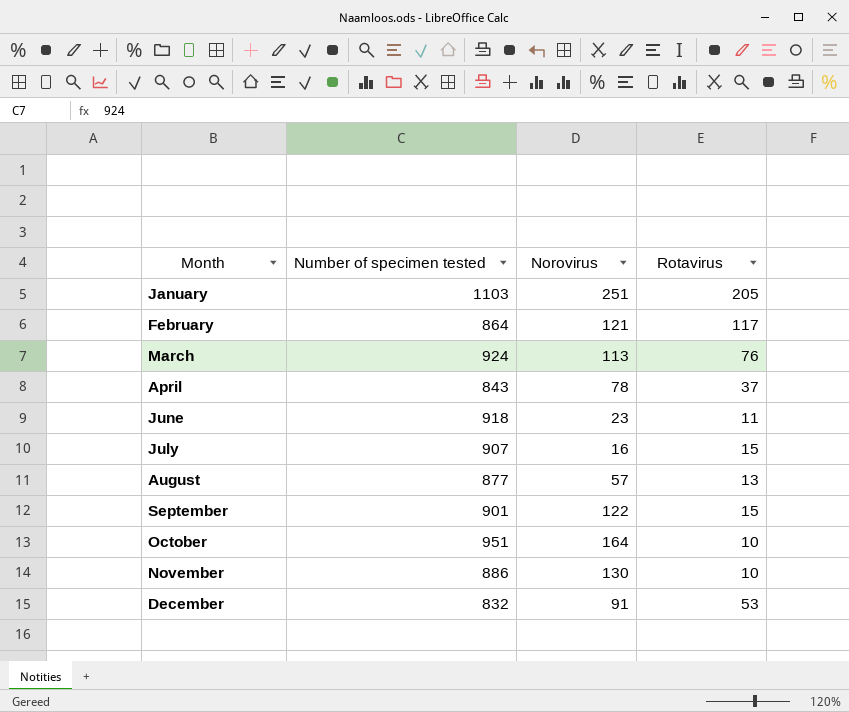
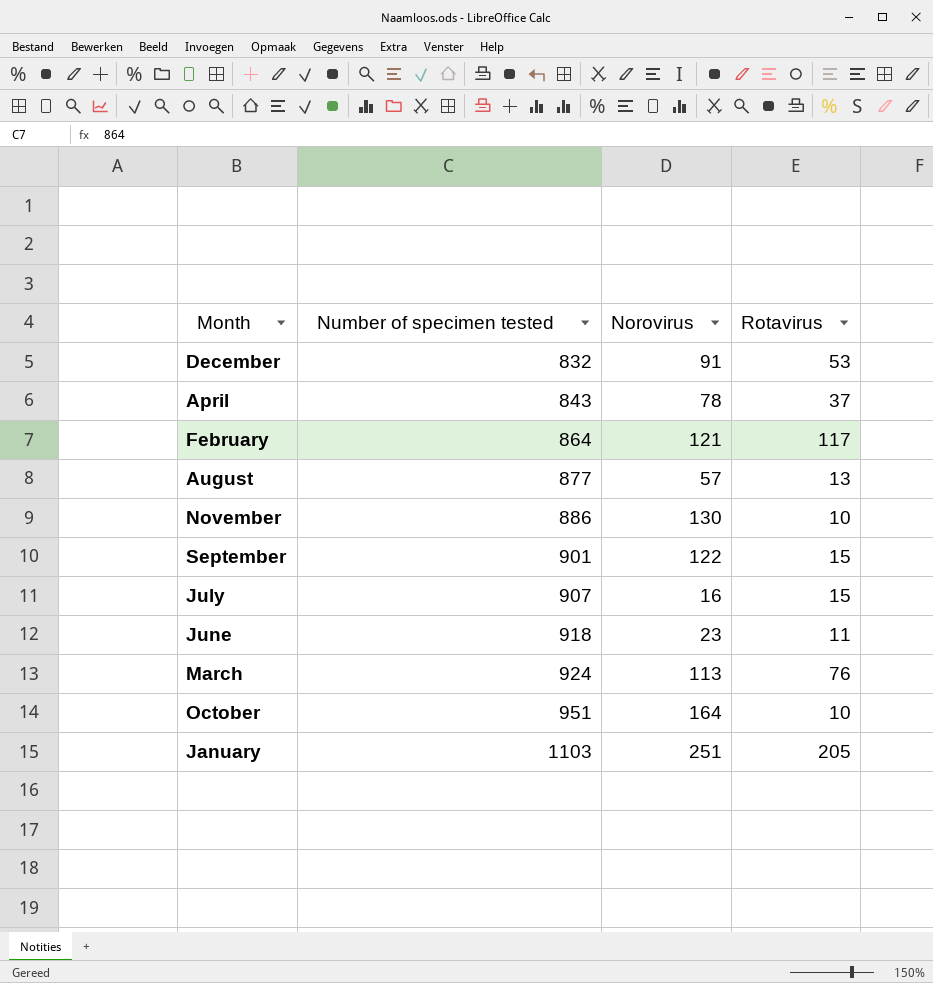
row order: Month ascending -> Number of specimen tested ascending

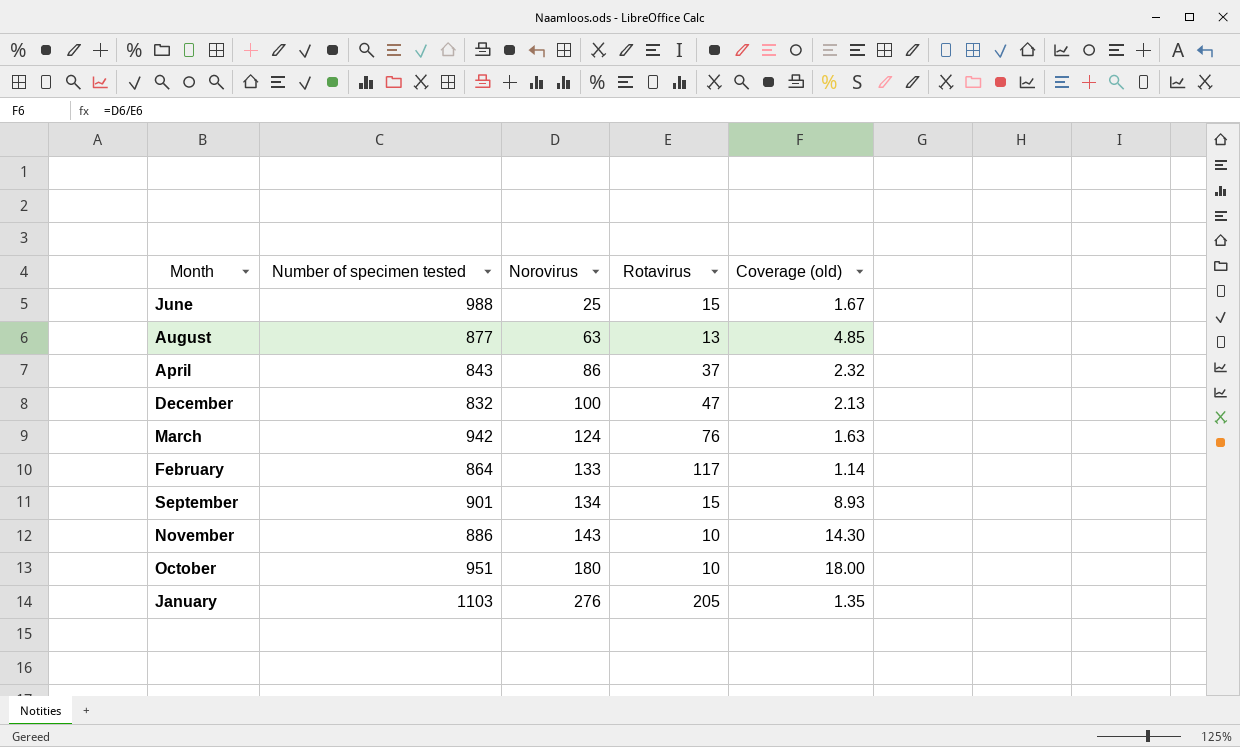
row order: Number of specimen tested ascending -> Norovirus ascending
column Coverage (old) | formula: none -> [Norovirus] / [Rotavirus]
row July: 907 | 16 | 15 -> none
June | Number of specimen tested: 918 -> 988
June | Norovirus: 23 -> 25
June | Rotavirus: 11 -> 15
August | Norovirus: 57 -> 63
April | Norovirus: 78 -> 86
December | Norovirus: 91 -> 100
December | Rotavirus: 53 -> 47
March | Number of specimen tested: 924 -> 942
March | Norovirus: 113 -> 124
February | Norovirus: 121 -> 133
September | Norovirus: 122 -> 134
November | Norovirus: 130 -> 143
October | Norovirus: 164 -> 180
January | Norovirus: 251 -> 276

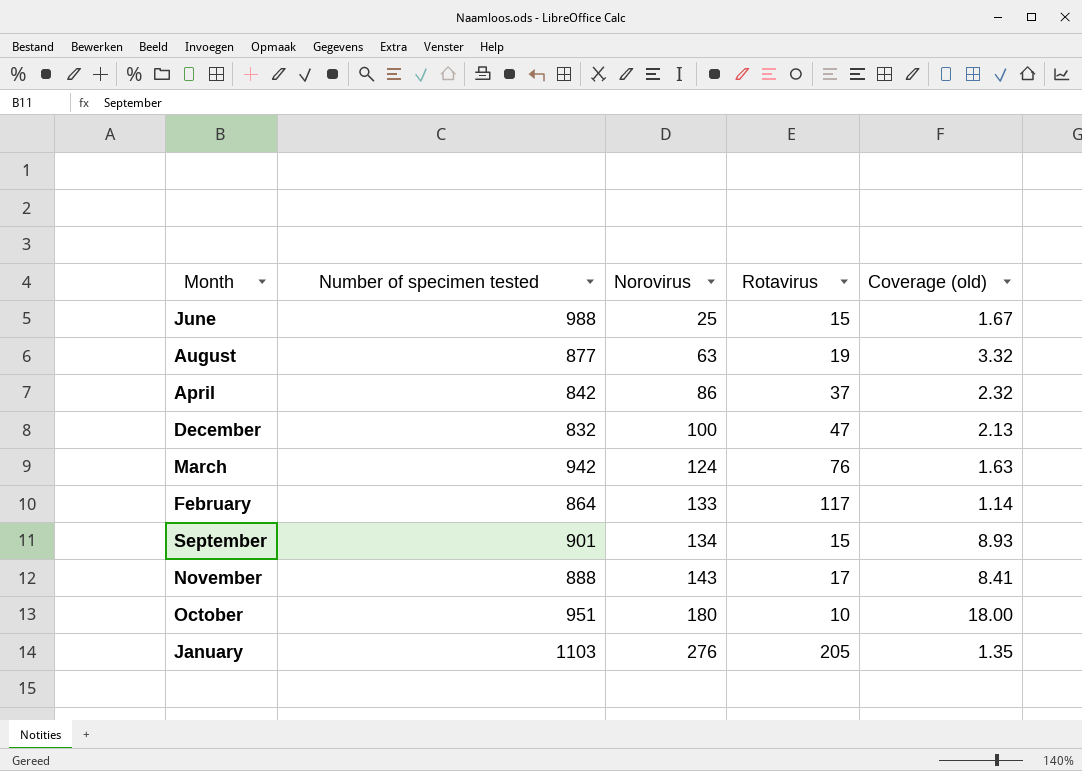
August | Rotavirus: 13 -> 19
August | Coverage (old): 4.85 -> 3.32
April | Number of specimen tested: 843 -> 842
November | Number of specimen tested: 886 -> 888
November | Rotavirus: 10 -> 17
November | Coverage (old): 14.30 -> 8.41

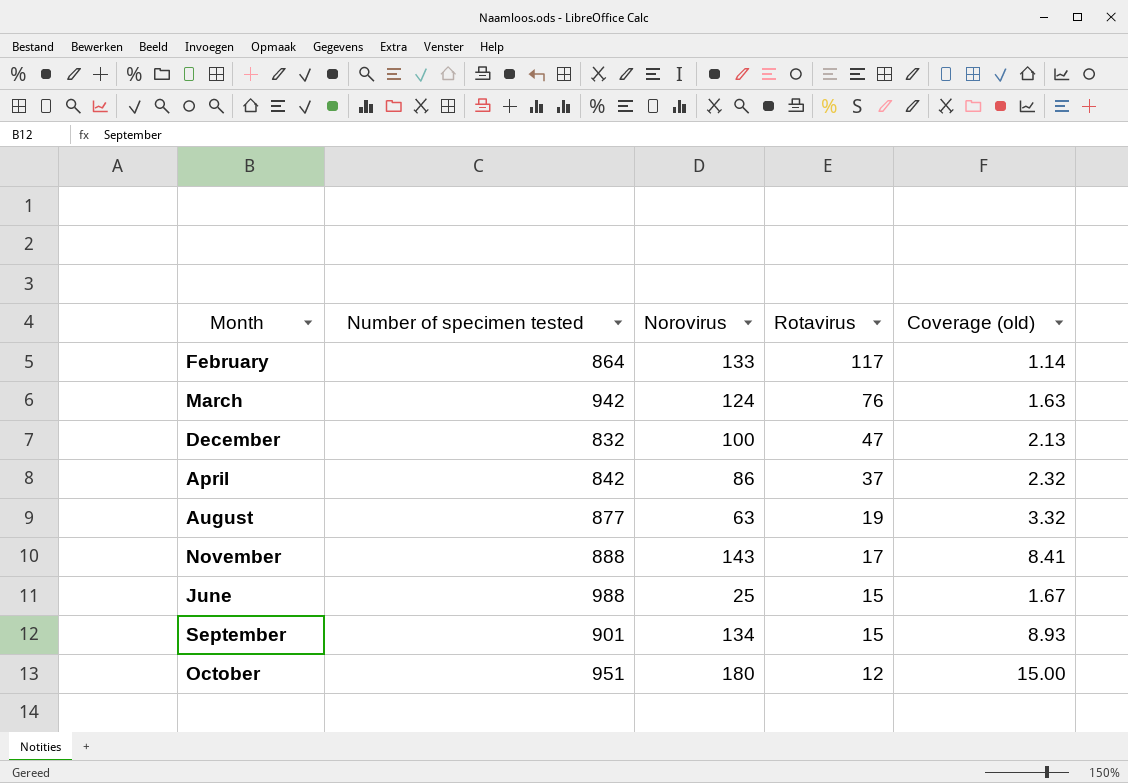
row order: Norovirus ascending -> Rotavirus descending
row January: 1103 | 276 | 205 | 1.35 -> none
October | Rotavirus: 10 -> 12
October | Coverage (old): 18.00 -> 15.00

